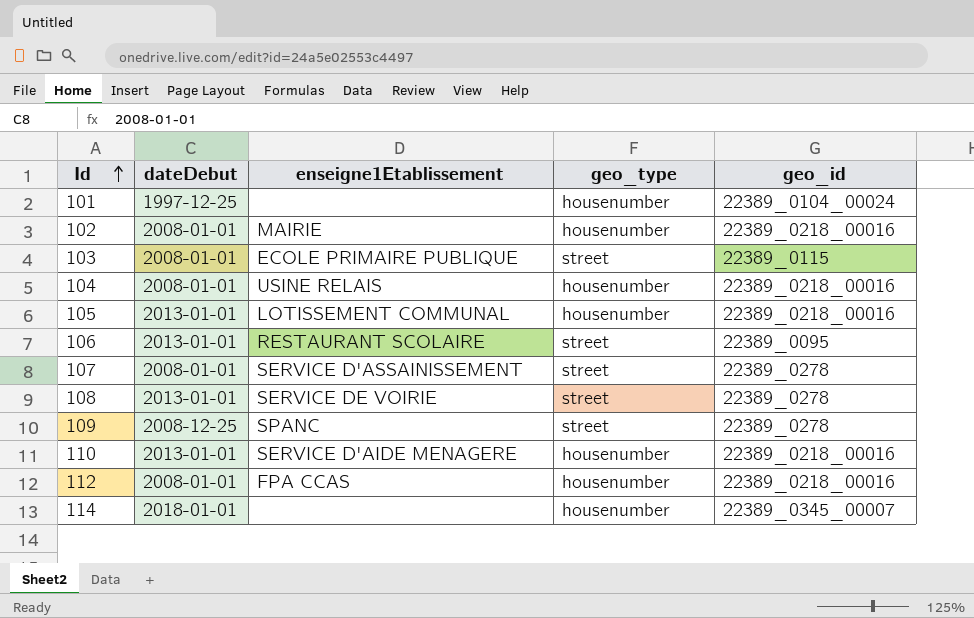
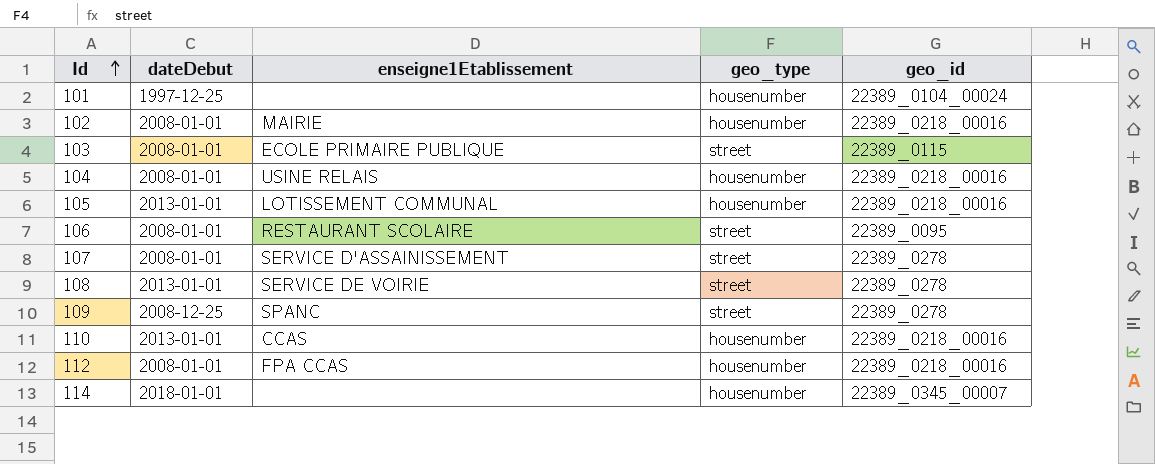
106 | dateDebut: 2013-01-01 -> 2008-01-01
110 | enseigne1Etablissement: SERVICE D'AIDE MENAGERE -> CCAS

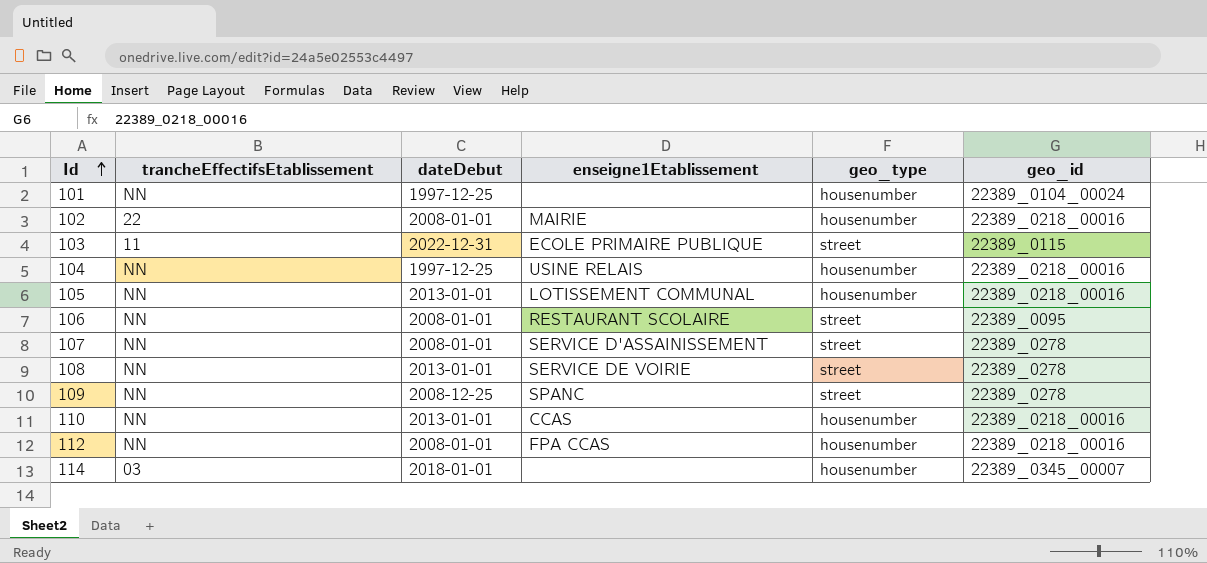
column trancheEffectifsEtablissement | position: none -> 2
103 | dateDebut: 2008-01-01 -> 2022-12-31
104 | dateDebut: 2008-01-01 -> 1997-12-25

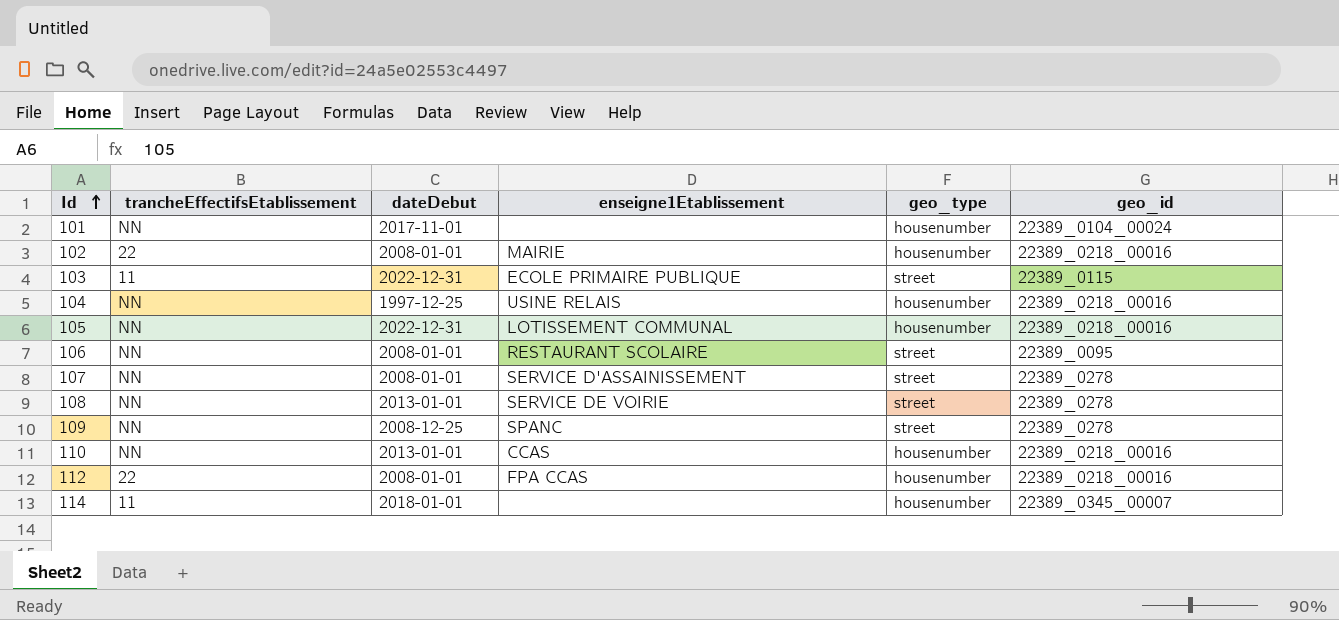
101 | dateDebut: 1997-12-25 -> 2017-11-01
105 | dateDebut: 2013-01-01 -> 2022-12-31
112 | trancheEffectifsEtablissement: NN -> 22
114 | trancheEffectifsEtablissement: 03 -> 11

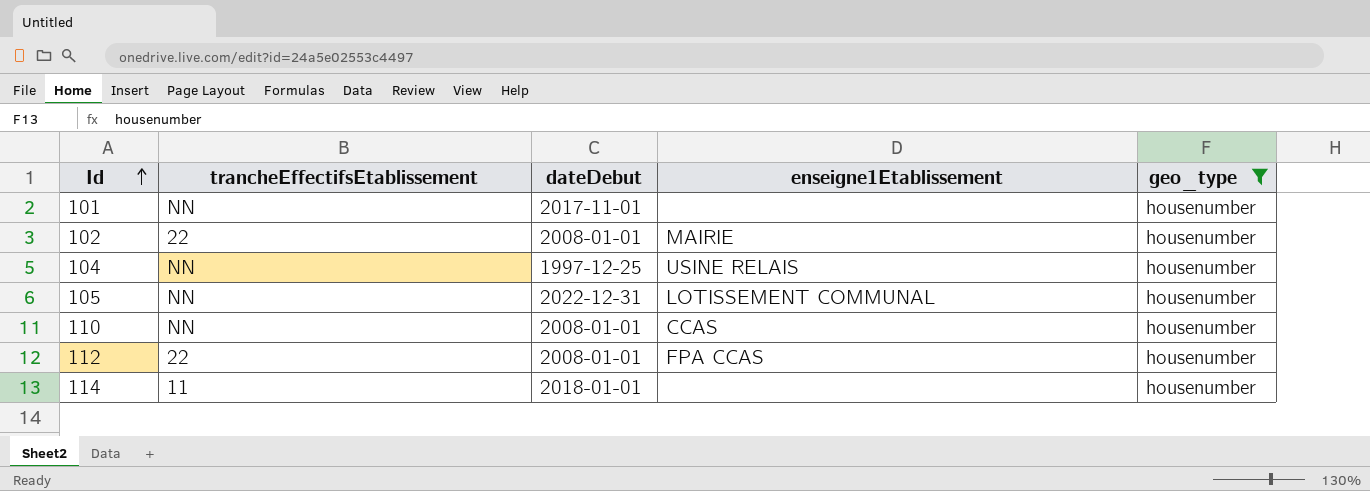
filter: none -> geo_type = housenumber
column geo_id | position: 6 -> none
110 | dateDebut: 2013-01-01 -> 2008-01-01

